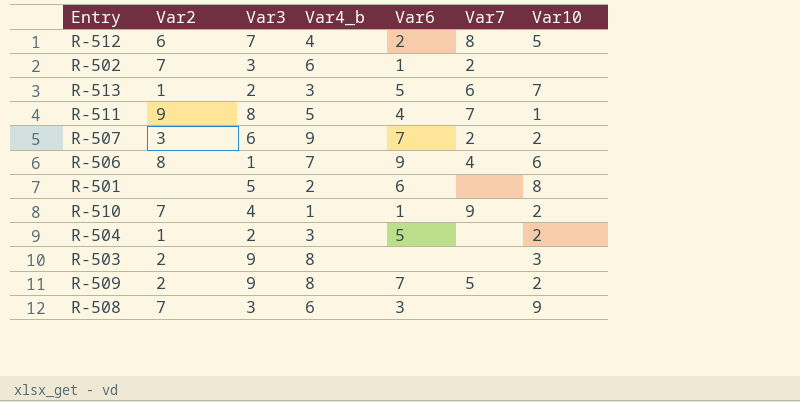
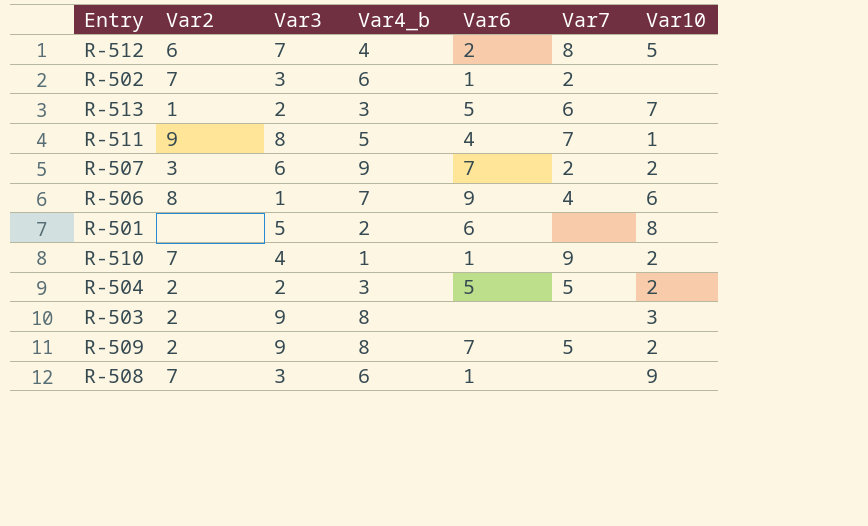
R-504 | Var2: 1 -> 2
R-504 | Var7: none -> 5
R-508 | Var6: 3 -> 1

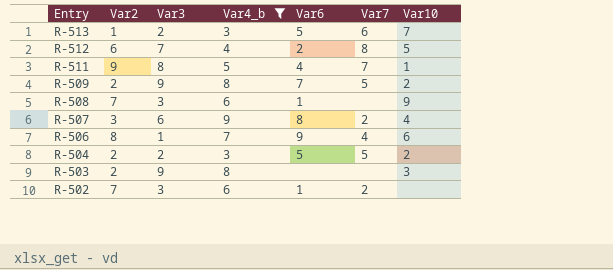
filter: none -> Var4_b >= 3
row order: none -> Entry descending
R-507 | Var6: 7 -> 8
R-507 | Var10: 2 -> 4

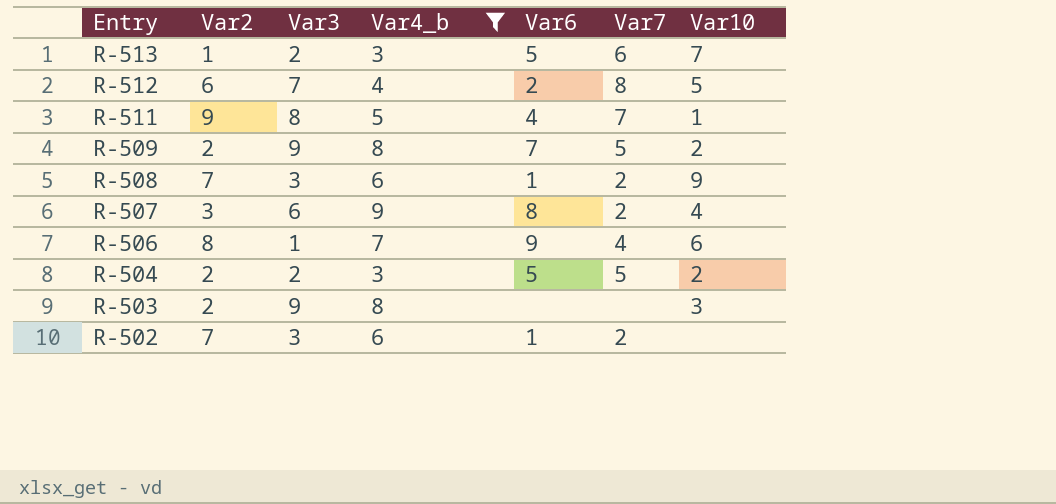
R-508 | Var7: none -> 2

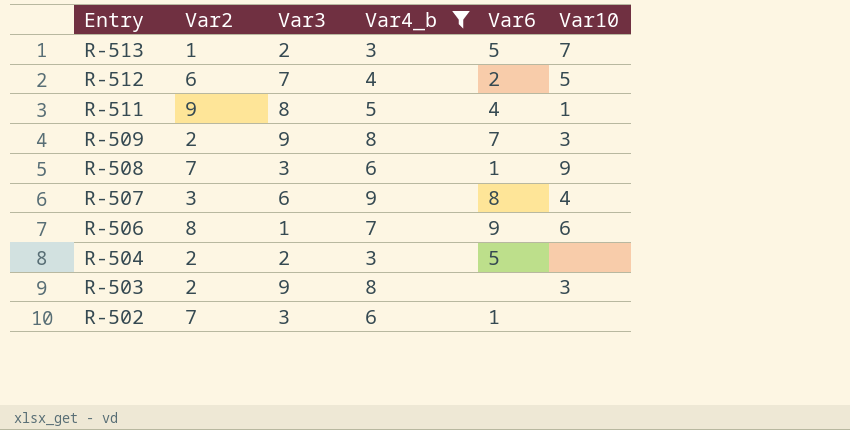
column Var7 | position: 6 -> none
R-509 | Var10: 2 -> 3
R-504 | Var10: 2 -> none

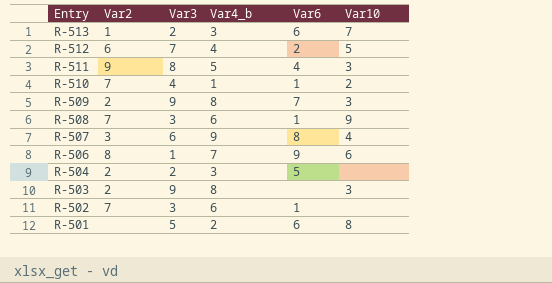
filter: Var4_b >= 3 -> none
R-513 | Var6: 5 -> 6
R-511 | Var10: 1 -> 3

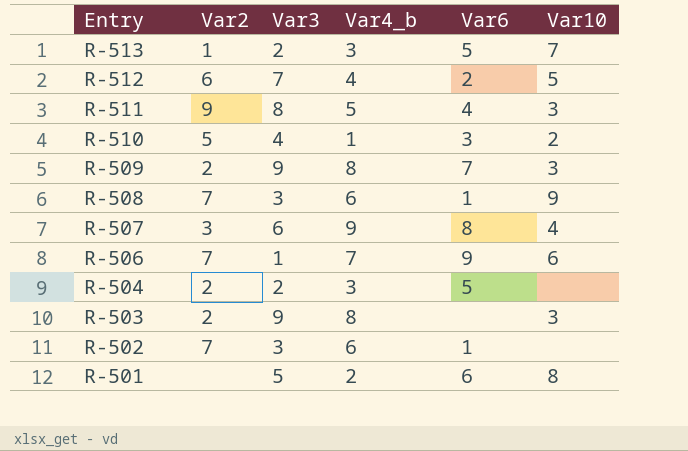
R-513 | Var6: 6 -> 5
R-510 | Var2: 7 -> 5
R-510 | Var6: 1 -> 3
R-506 | Var2: 8 -> 7

